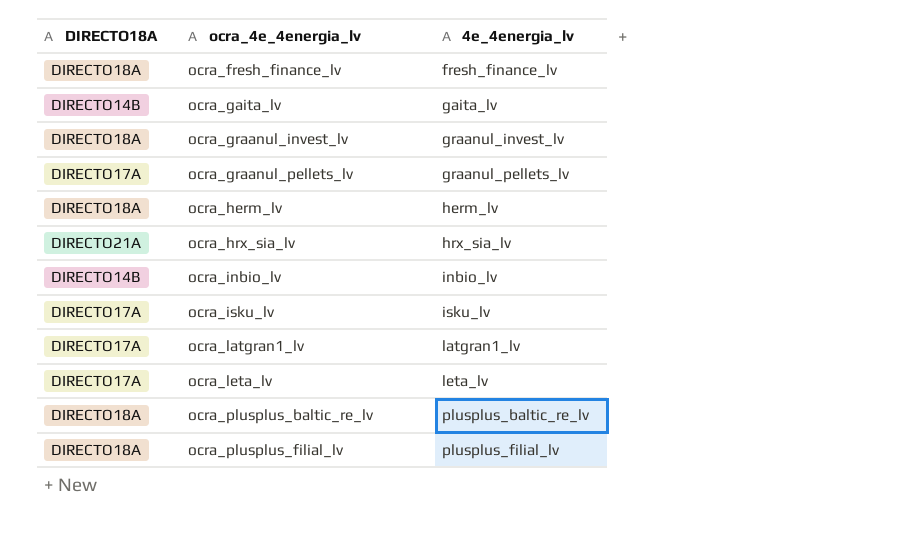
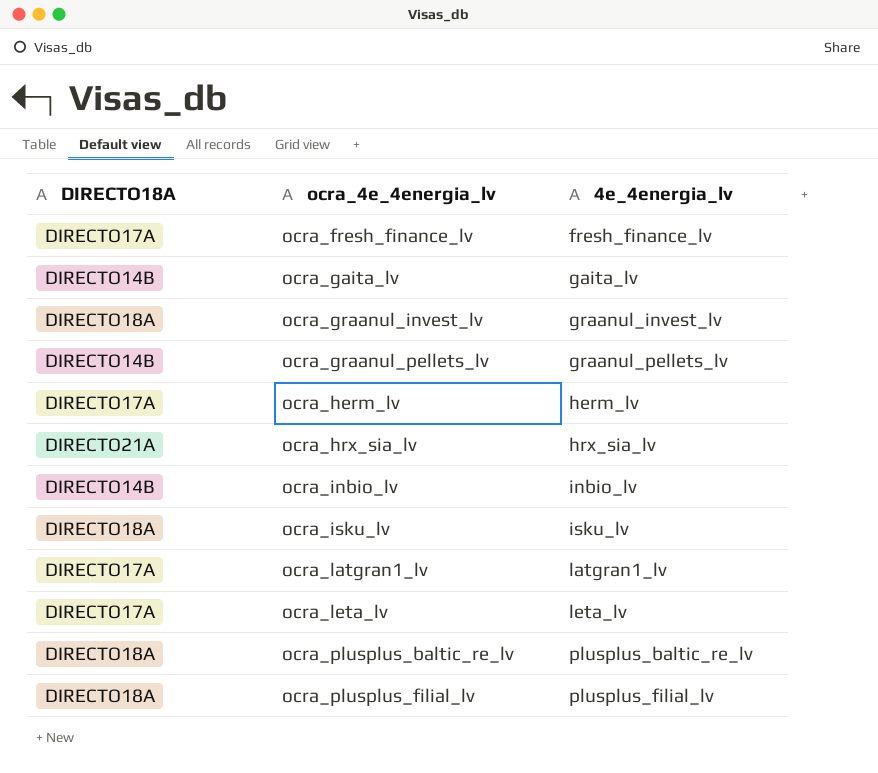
ocra_fresh_finance_lv | DIRECTO18A: DIRECTO18A -> DIRECTO17A
ocra_graanul_pellets_lv | DIRECTO18A: DIRECTO17A -> DIRECTO14B
ocra_herm_lv | DIRECTO18A: DIRECTO18A -> DIRECTO17A
ocra_isku_lv | DIRECTO18A: DIRECTO17A -> DIRECTO18A

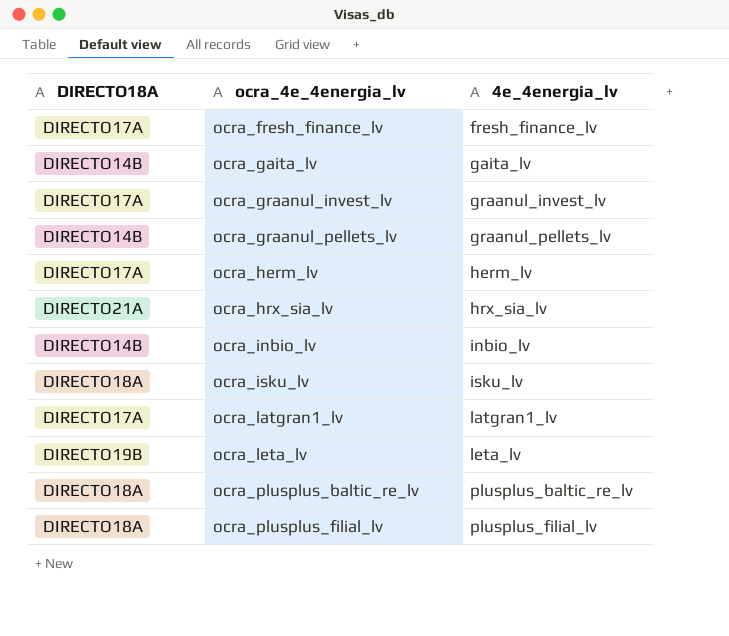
ocra_graanul_invest_lv | DIRECTO18A: DIRECTO18A -> DIRECTO17A
ocra_leta_lv | DIRECTO18A: DIRECTO17A -> DIRECTO19B

